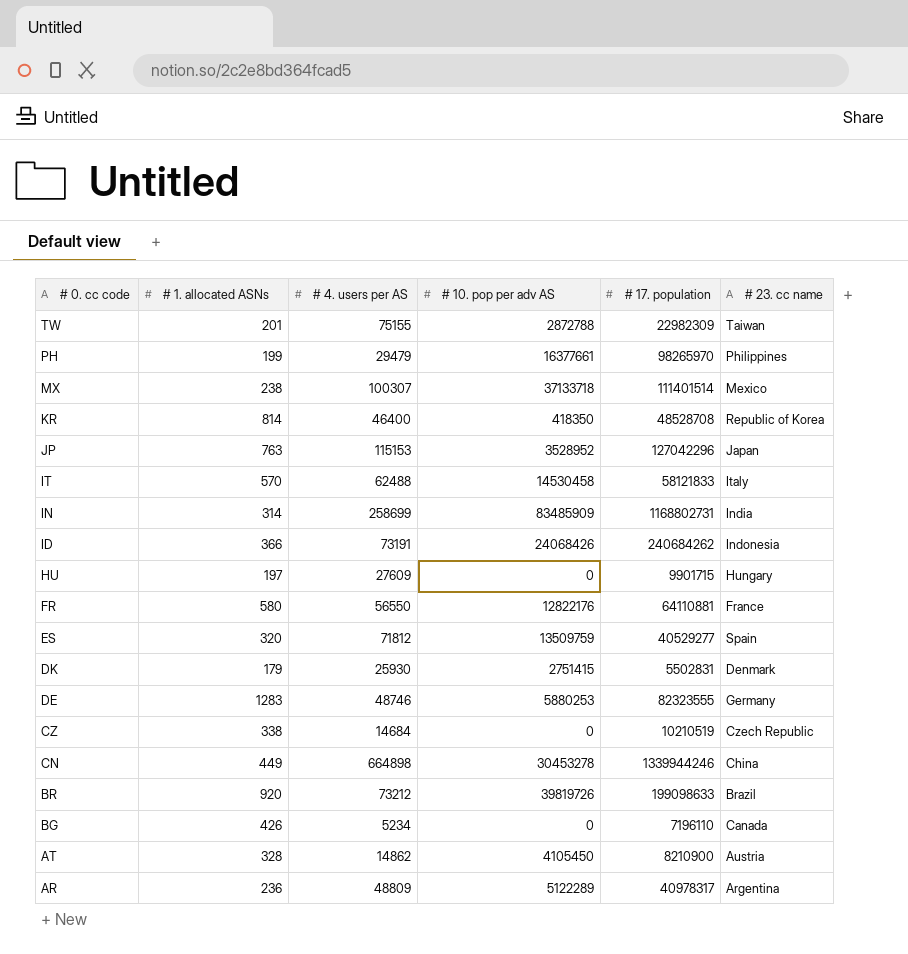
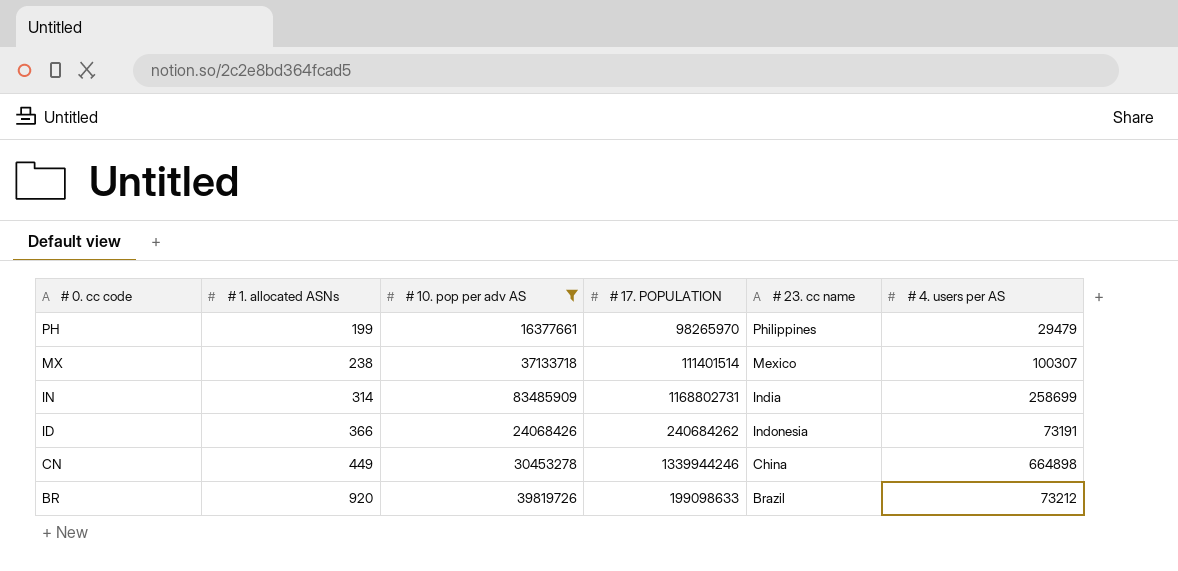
filter: none -> # 10. pop per adv AS >= 16377661
column name: # 17. population -> # 17. POPULATION
column # 4. users per AS | position: 3 -> 6

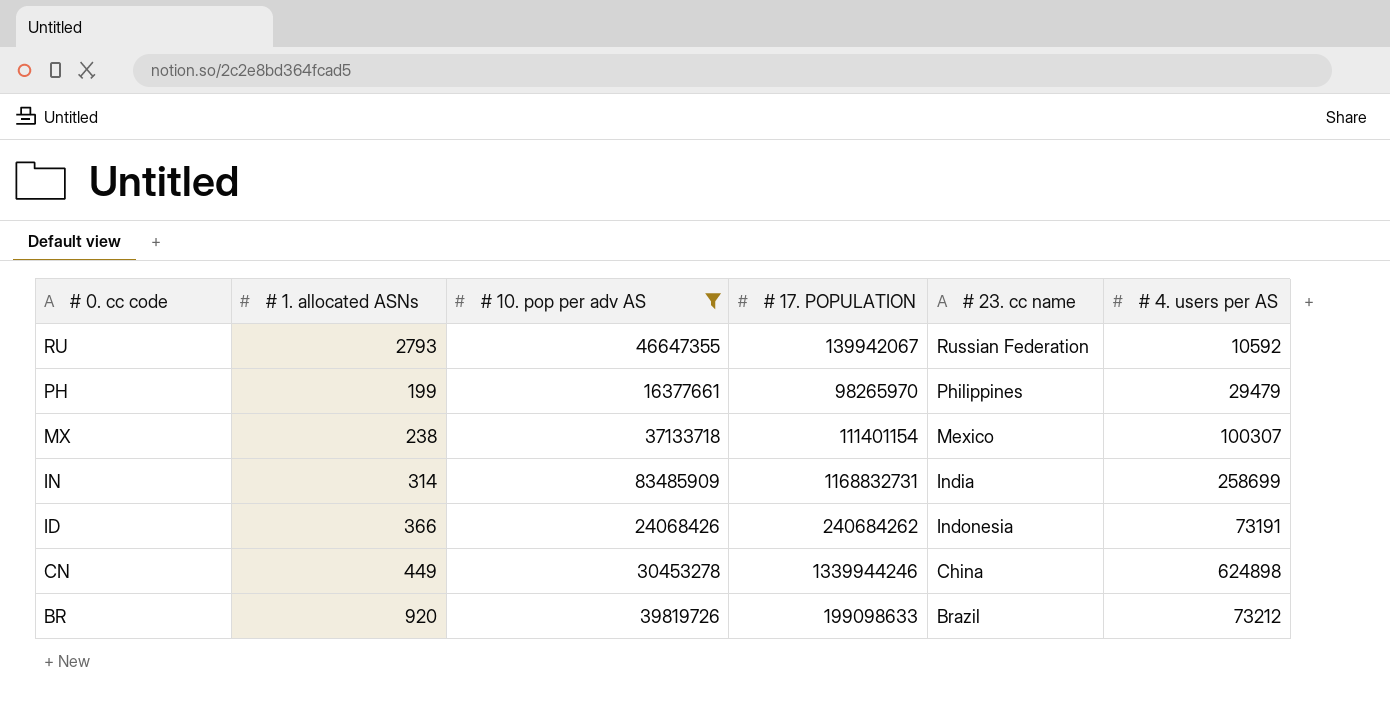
row RU: none -> 2793 | 46647355 | 139942067 | Russian Federation | 10592
MX | # 17. POPULATION: 111401514 -> 111401154
IN | # 17. POPULATION: 1168802731 -> 1168832731
CN | # 4. users per AS: 664898 -> 624898

